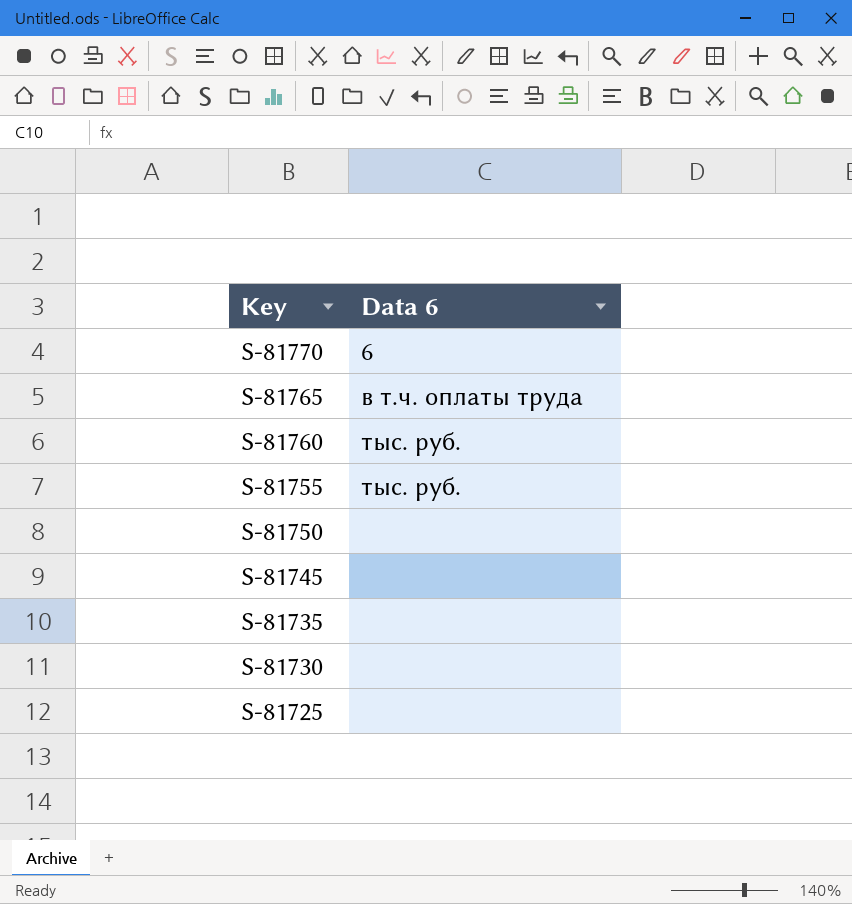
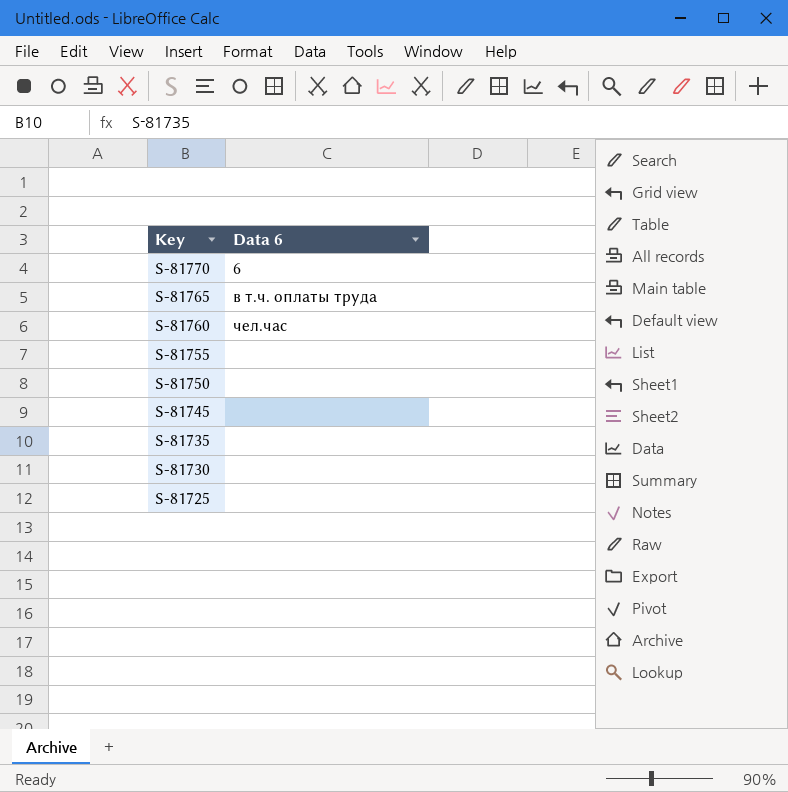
S-81760 | Data 6: тыс. руб. -> чел.час
S-81755 | Data 6: тыс. руб. -> none

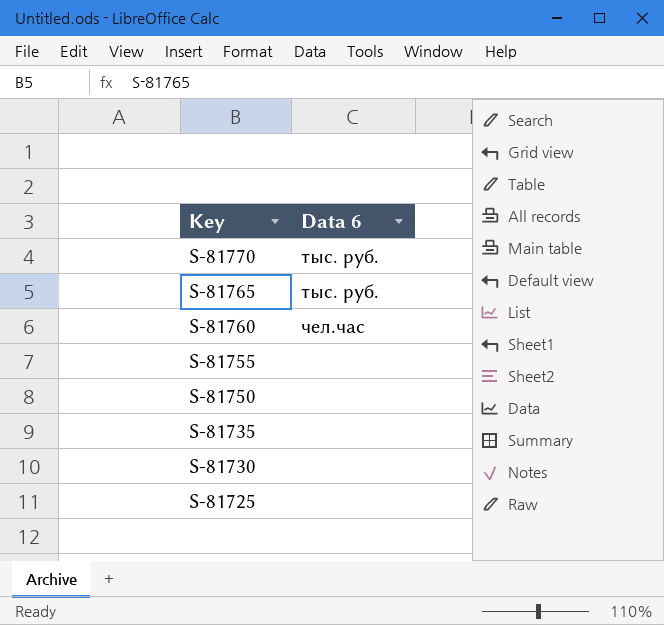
row S-81745: none -> none
S-81770 | Data 6: 6 -> тыс. руб.
S-81765 | Data 6: в т.ч. оплаты труда -> тыс. руб.

